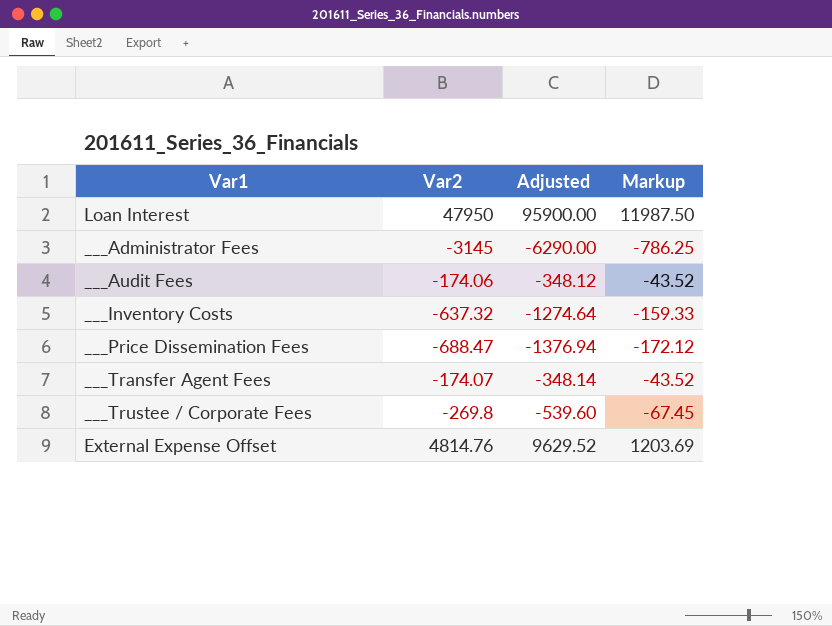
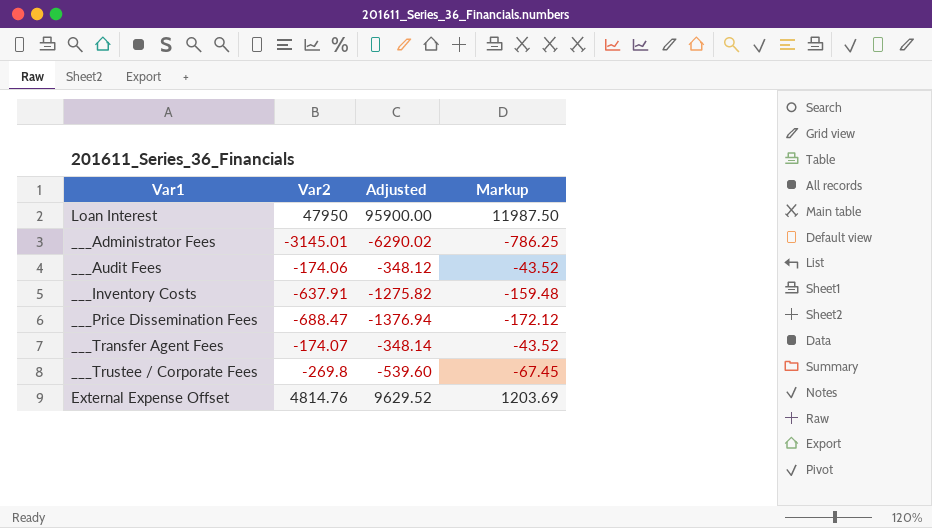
___Administrator Fees | Var2: -3145 -> -3145.01
___Administrator Fees | Adjusted: -6290.00 -> -6290.02
___Inventory Costs | Var2: -637.32 -> -637.91
___Inventory Costs | Adjusted: -1274.64 -> -1275.82
___Inventory Costs | Markup: -159.33 -> -159.48

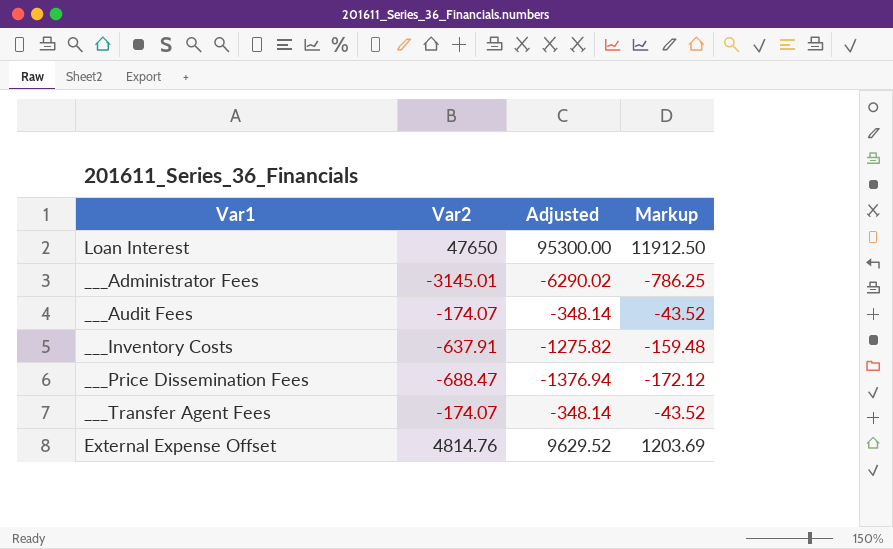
row ___Trustee / Corporate Fees: -269.8 | -539.60 | -67.45 -> none
Loan Interest | Var2: 47950 -> 47650
Loan Interest | Adjusted: 95900.00 -> 95300.00
Loan Interest | Markup: 11987.50 -> 11912.50
___Audit Fees | Var2: -174.06 -> -174.07
___Audit Fees | Adjusted: -348.12 -> -348.14

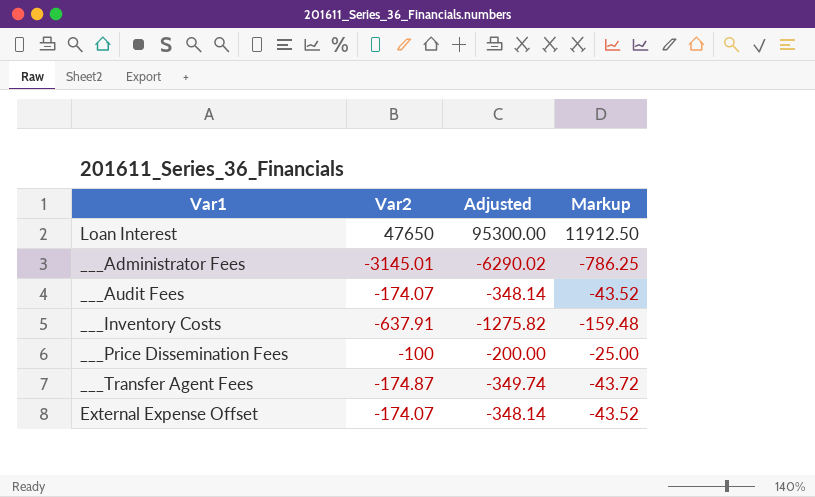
___Price Dissemination Fees | Var2: -688.47 -> -100
___Price Dissemination Fees | Adjusted: -1376.94 -> -200.00
___Price Dissemination Fees | Markup: -172.12 -> -25.00
___Transfer Agent Fees | Var2: -174.07 -> -174.87
___Transfer Agent Fees | Adjusted: -348.14 -> -349.74
___Transfer Agent Fees | Markup: -43.52 -> -43.72
External Expense Offset | Var2: 4814.76 -> -174.07
External Expense Offset | Adjusted: 9629.52 -> -348.14
External Expense Offset | Markup: 1203.69 -> -43.52

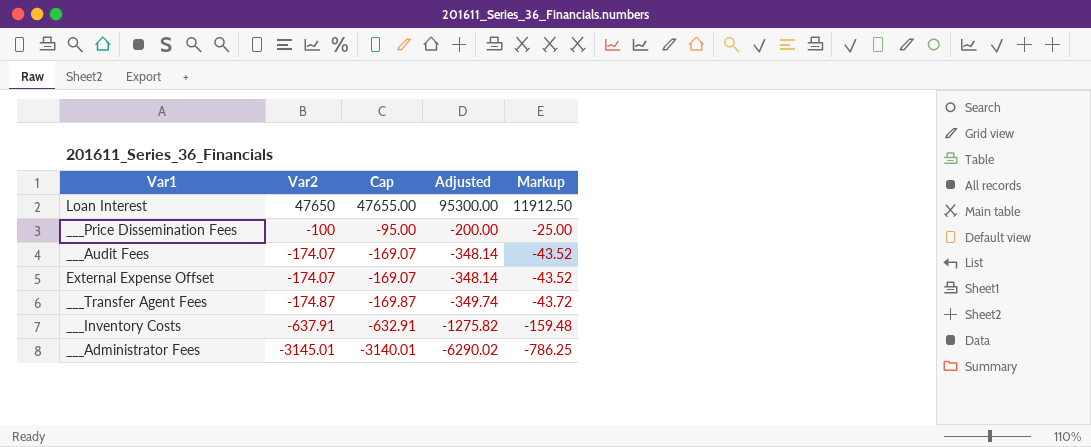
row order: none -> Var2 descending
column Cap | formula: none -> [Var2] + 5

